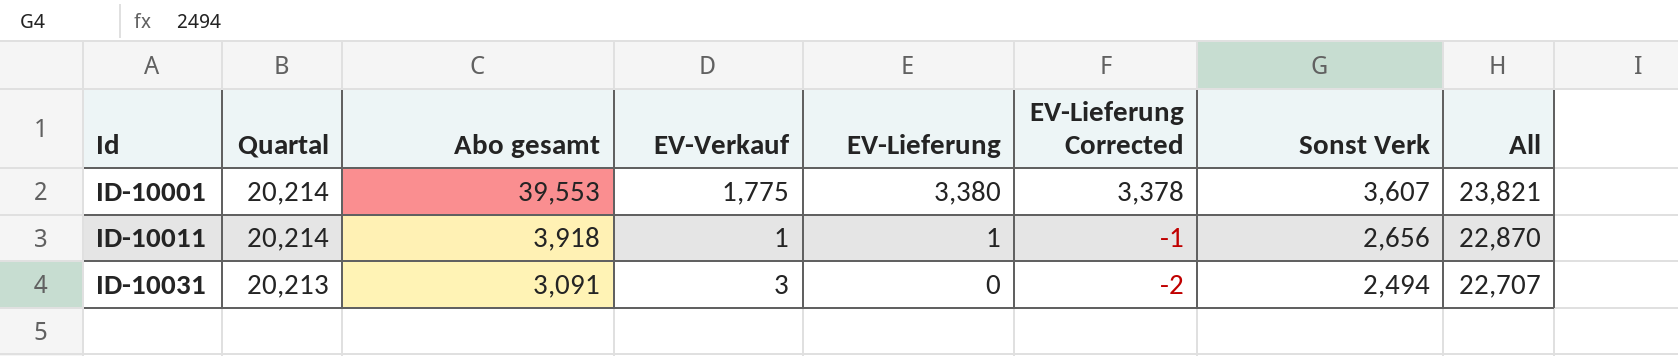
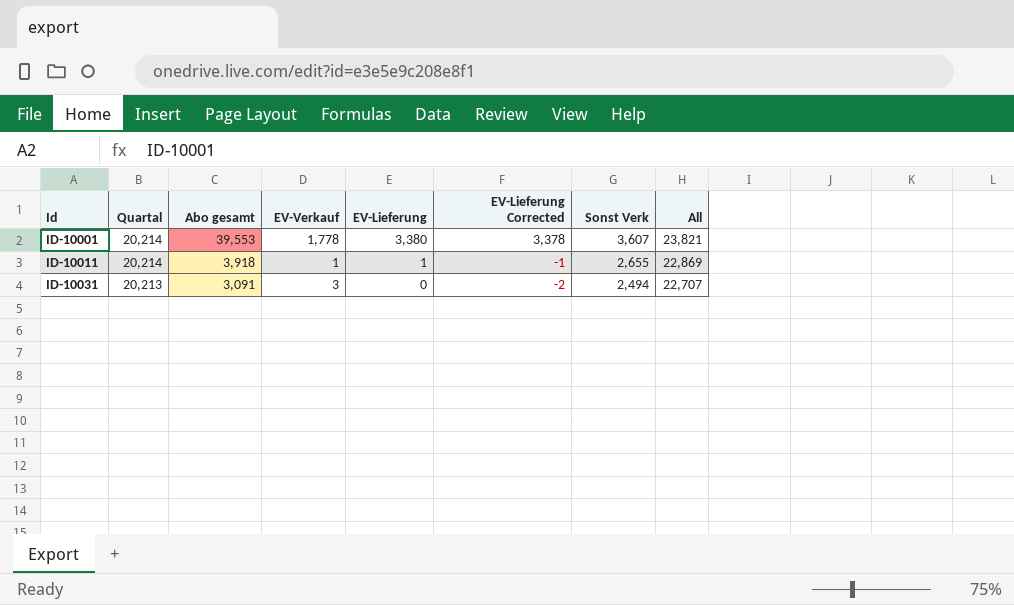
ID-10001 | EV-Verkauf: 1,775 -> 1,778
ID-10011 | Sonst Verk: 2,656 -> 2,655
ID-10011 | All: 22,870 -> 22,869

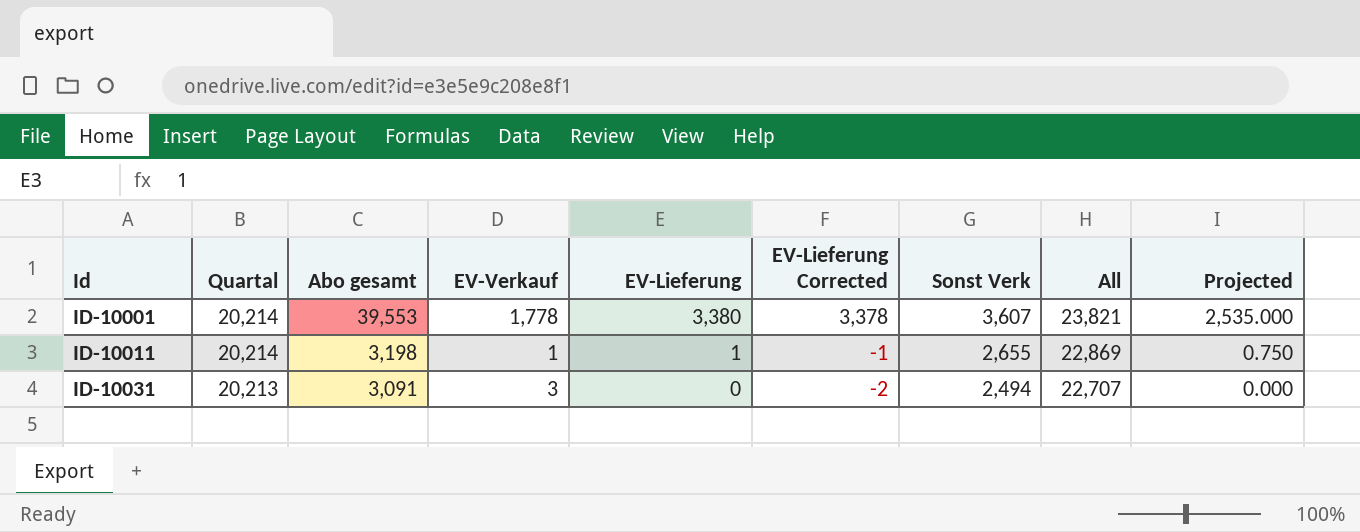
column Projected | formula: none -> [EV-Lieferung] * 0.75
ID-10011 | Abo gesamt: 3,918 -> 3,198

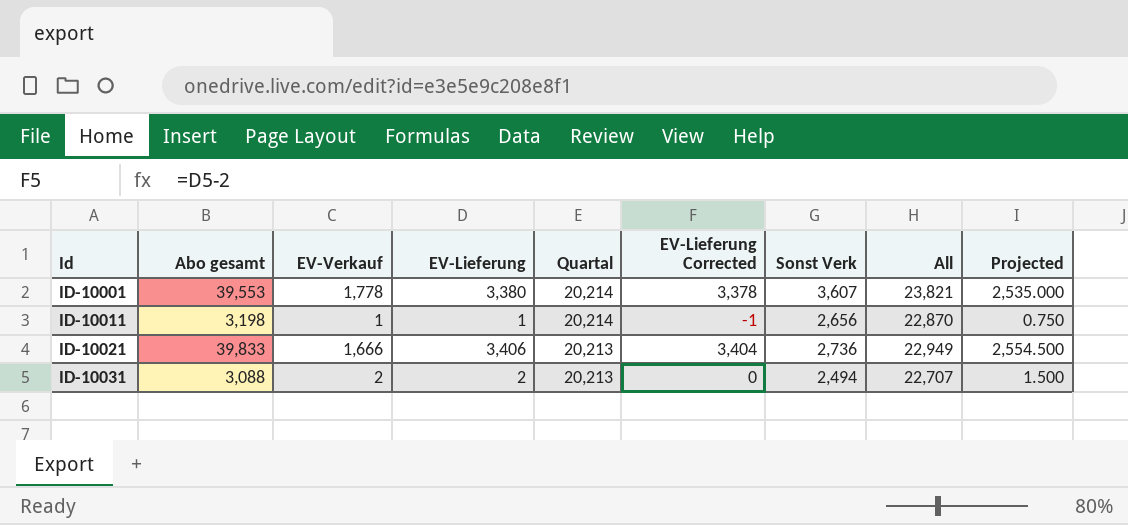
column Quartal | position: 2 -> 5
ID-10011 | Sonst Verk: 2,655 -> 2,656
ID-10011 | All: 22,869 -> 22,870
row ID-10021: none -> 39,833 | 1,666 | 3,406 | 20,213 | 3,404 | 2,736 | 22,949 | 2,554.500
ID-10031 | Abo gesamt: 3,091 -> 3,088
ID-10031 | EV-Verkauf: 3 -> 2
ID-10031 | EV-Lieferung: 0 -> 2
ID-10031 | EV-Lieferung Corrected: -2 -> 0
ID-10031 | Projected: 0.000 -> 1.500

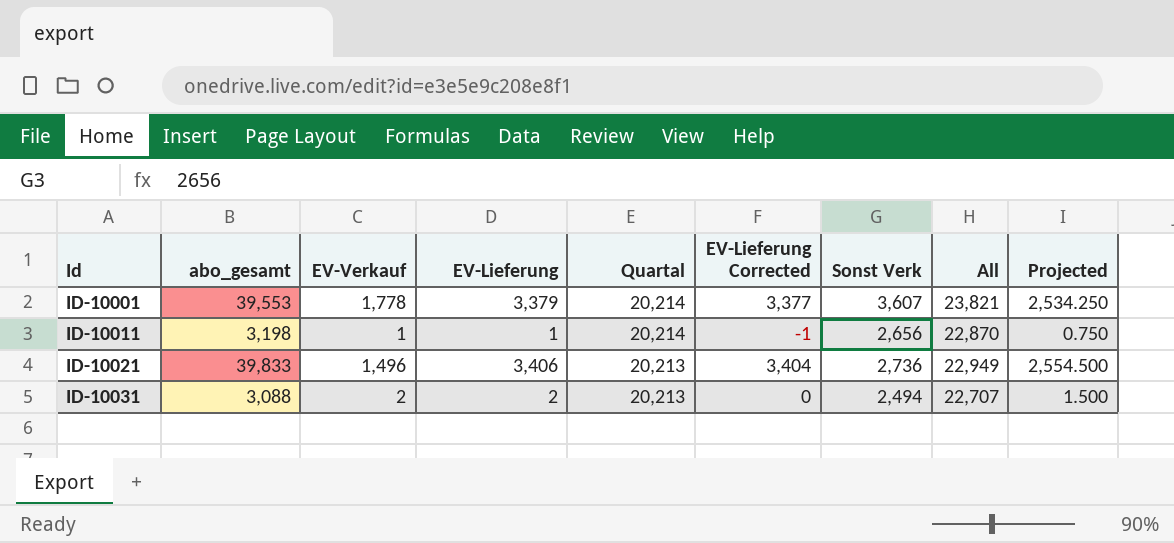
column name: Abo gesamt -> abo_gesamt
ID-10001 | EV-Lieferung: 3,380 -> 3,379
ID-10001 | EV-Lieferung Corrected: 3,378 -> 3,377
ID-10001 | Projected: 2,535.000 -> 2,534.250
ID-10021 | EV-Verkauf: 1,666 -> 1,496

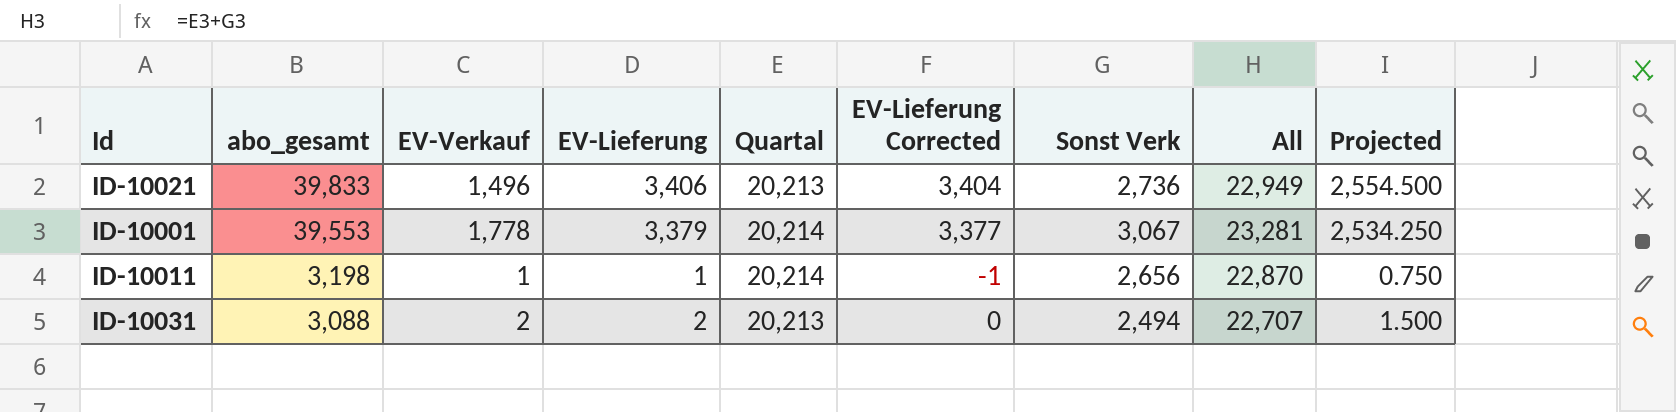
row order: Id ascending -> abo_gesamt descending
ID-10001 | Sonst Verk: 3,607 -> 3,067
ID-10001 | All: 23,821 -> 23,281

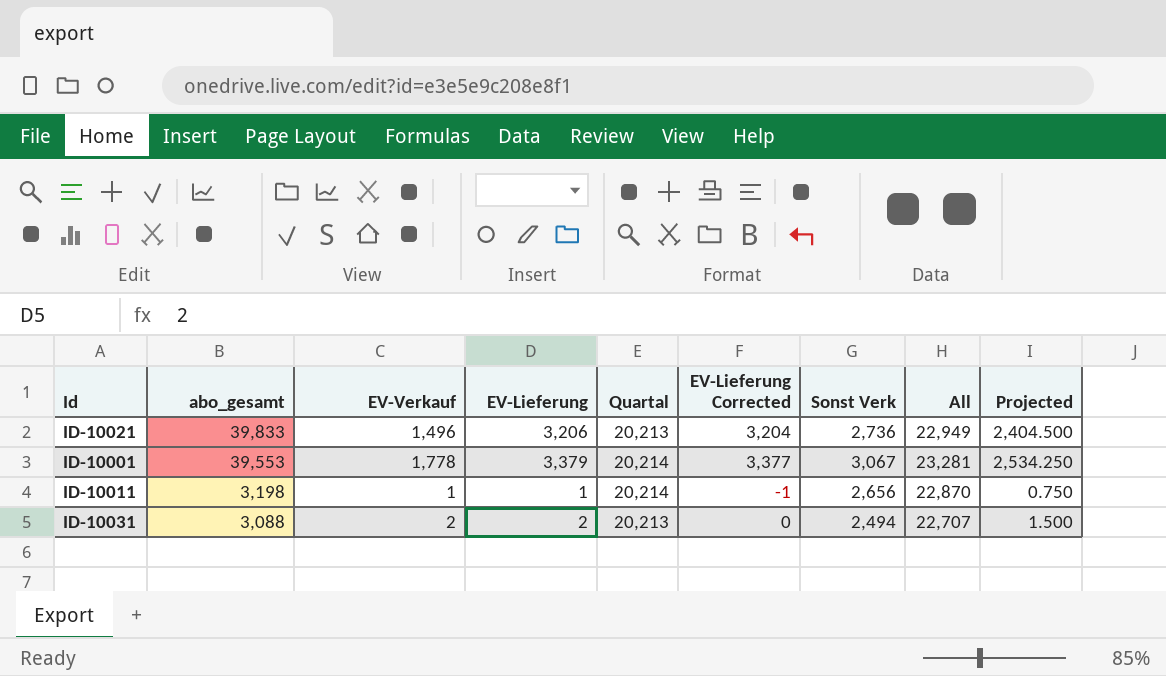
ID-10021 | EV-Lieferung: 3,406 -> 3,206
ID-10021 | EV-Lieferung Corrected: 3,404 -> 3,204
ID-10021 | Projected: 2,554.500 -> 2,404.500

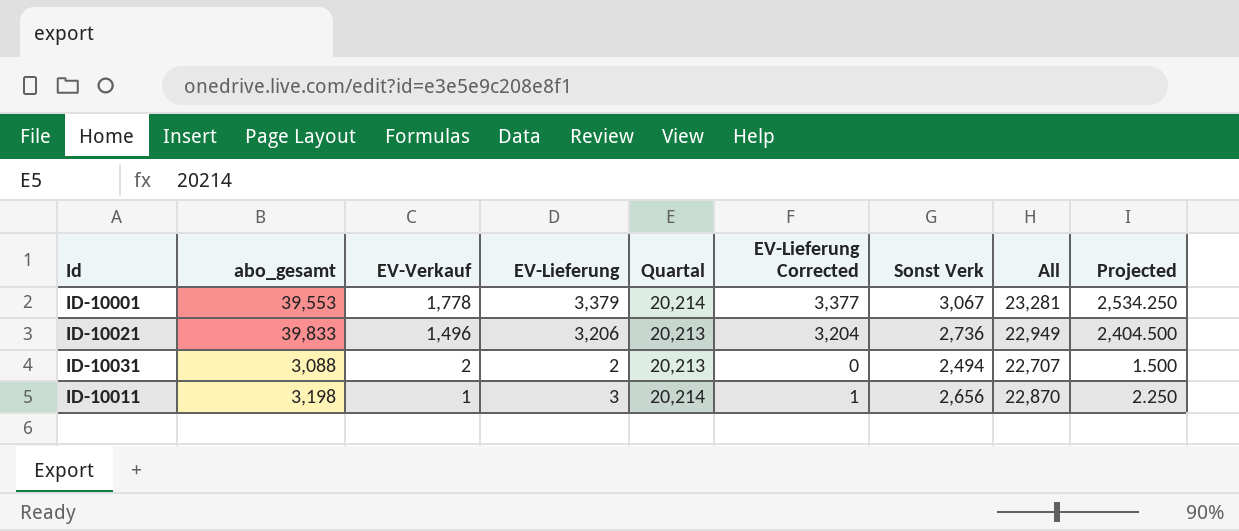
row order: abo_gesamt descending -> EV-Verkauf descending
ID-10011 | EV-Lieferung: 1 -> 3
ID-10011 | EV-Lieferung Corrected: -1 -> 1
ID-10011 | Projected: 0.750 -> 2.250

